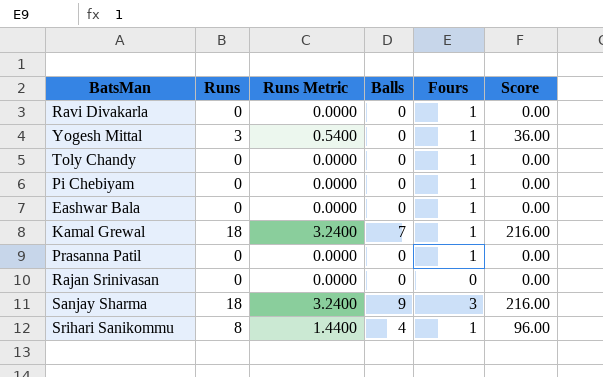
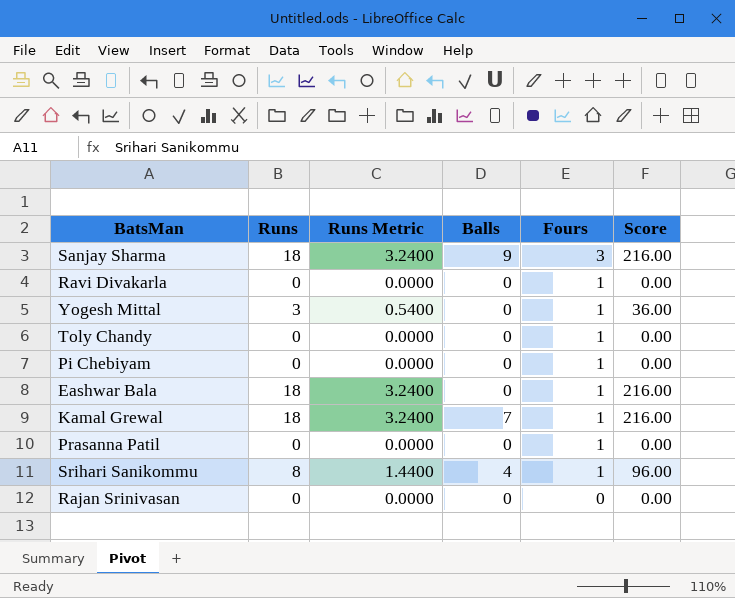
row order: none -> Fours descending
Eashwar Bala | Runs: 0 -> 18
Eashwar Bala | Runs Metric: 0.0000 -> 3.2400
Eashwar Bala | Score: 0.00 -> 216.00

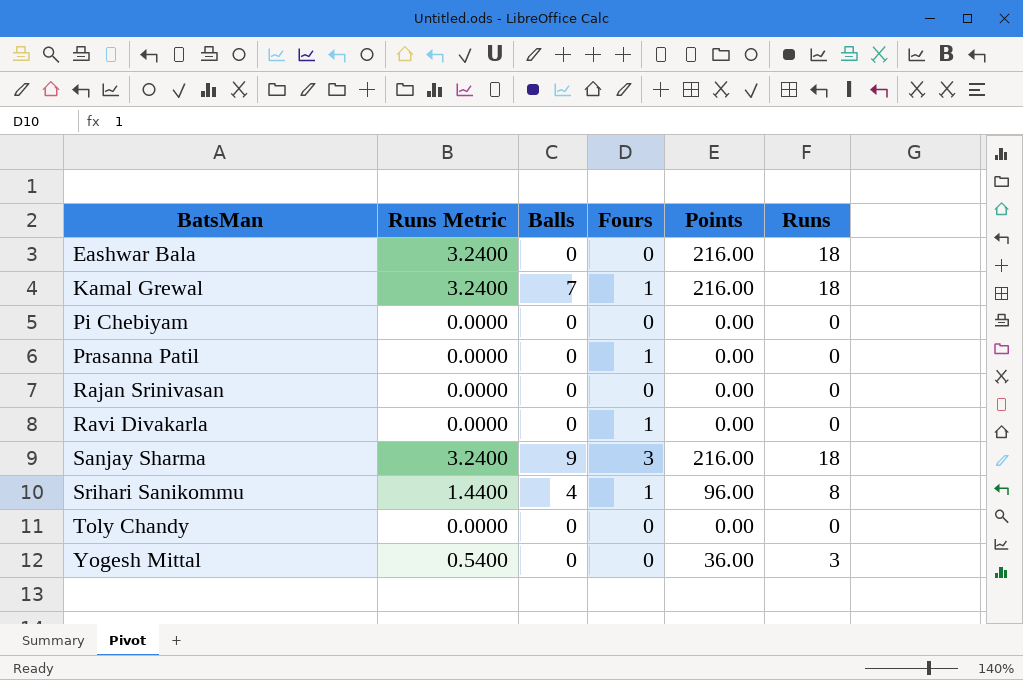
row order: Fours descending -> BatsMan ascending
column name: Score -> Points
column Runs | position: 2 -> 6
Eashwar Bala | Fours: 1 -> 0
Pi Chebiyam | Fours: 1 -> 0
Toly Chandy | Fours: 1 -> 0
Yogesh Mittal | Fours: 1 -> 0

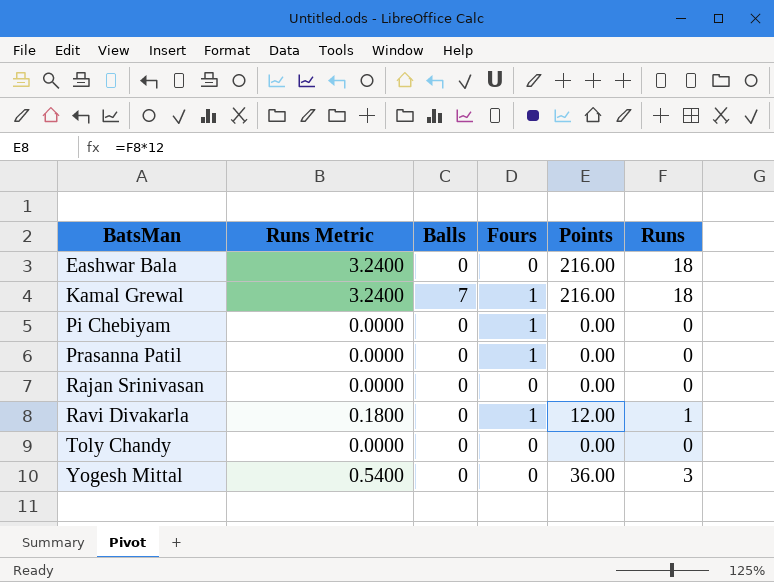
row Sanjay Sharma: 3.2400 | 9 | 3 | 216.00 | 18 -> none
row Srihari Sanikommu: 1.4400 | 4 | 1 | 96.00 | 8 -> none
Pi Chebiyam | Fours: 0 -> 1
Ravi Divakarla | Runs Metric: 0.0000 -> 0.1800
Ravi Divakarla | Points: 0.00 -> 12.00
Ravi Divakarla | Runs: 0 -> 1

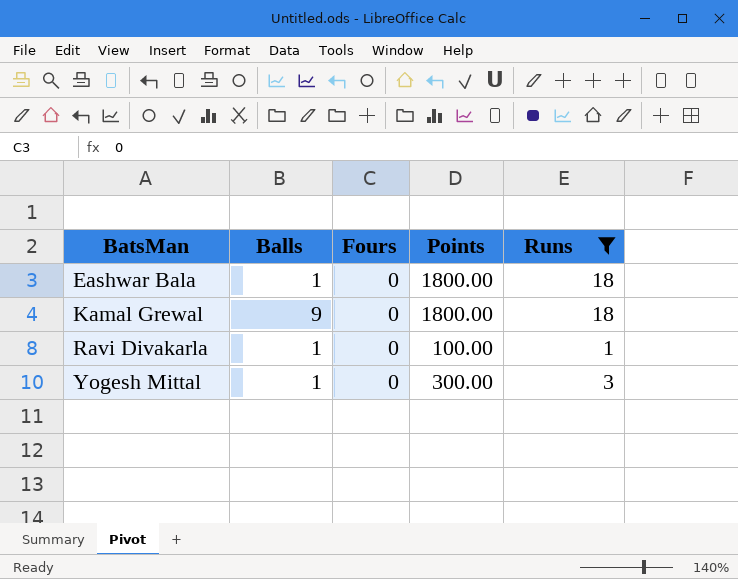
filter: none -> Runs != 0
column Runs Metric | formula: [Runs] * 0.18 -> none
column Points | formula: [Runs] * 12 -> [Runs] * 100
Eashwar Bala | Balls: 0 -> 1
Kamal Grewal | Balls: 7 -> 9
Kamal Grewal | Fours: 1 -> 0
Ravi Divakarla | Balls: 0 -> 1
Ravi Divakarla | Fours: 1 -> 0
Yogesh Mittal | Balls: 0 -> 1

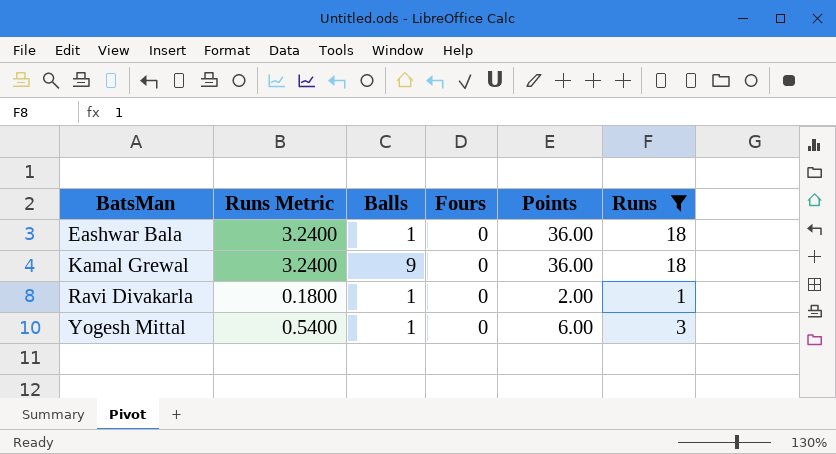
column Runs Metric | formula: none -> [Runs] * 0.18
column Points | formula: [Runs] * 100 -> [Runs] * 2

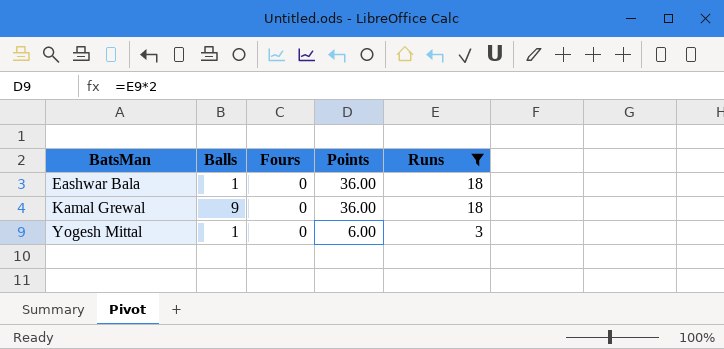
column Runs Metric | formula: [Runs] * 0.18 -> none
row Ravi Divakarla: 0.1800 | 1 | 0 | 2.00 | 1 -> none

